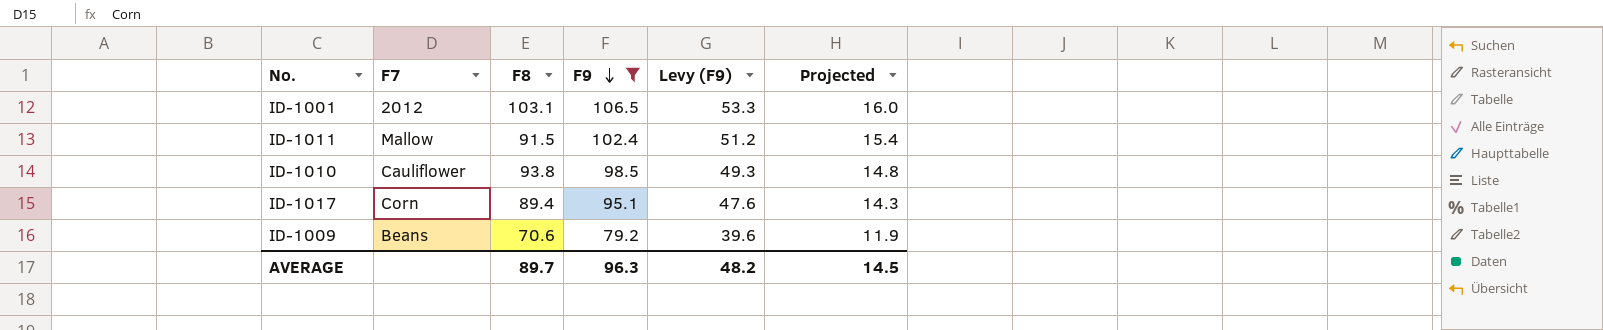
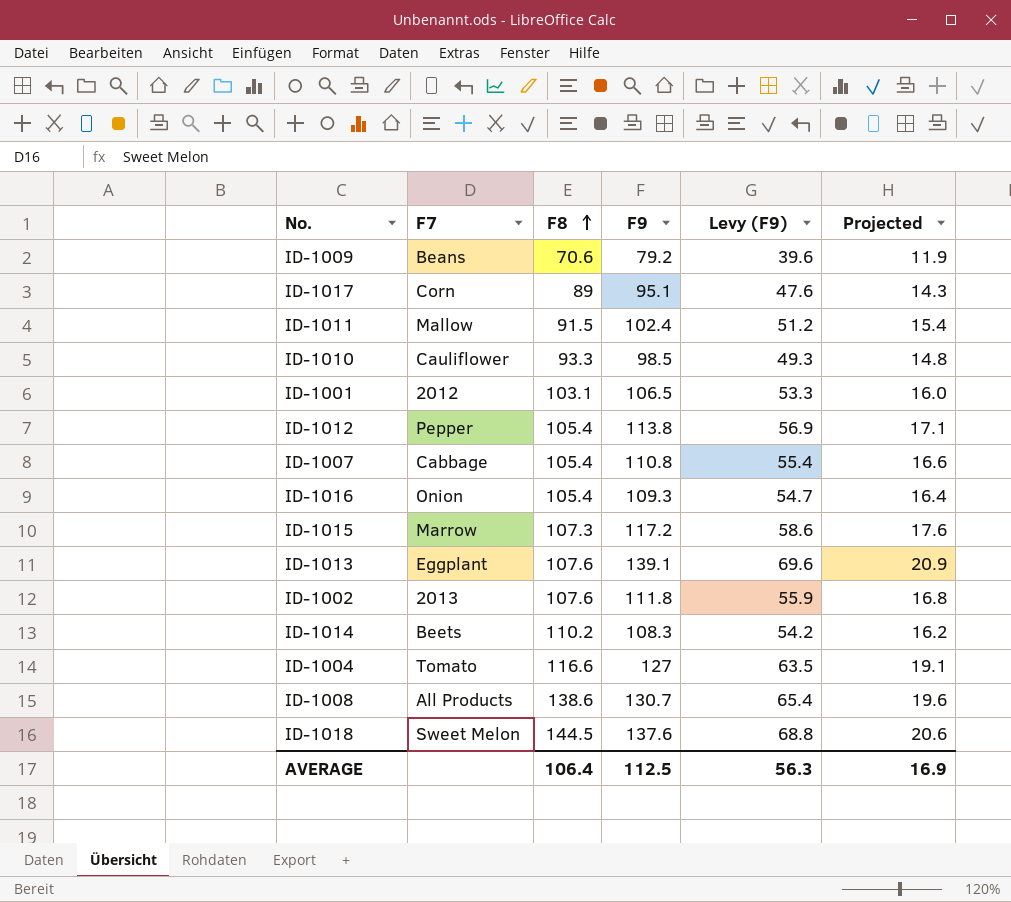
filter: F9 <= 106.5 -> none
row order: F9 descending -> F8 ascending
ID-1017 | F8: 89.4 -> 89
ID-1010 | F8: 93.8 -> 93.3
AVERAGE | F8: 89.7 -> 106.4
AVERAGE | F9: 96.3 -> 112.5
AVERAGE | Levy (F9): 48.2 -> 56.3
AVERAGE | Projected: 14.5 -> 16.9

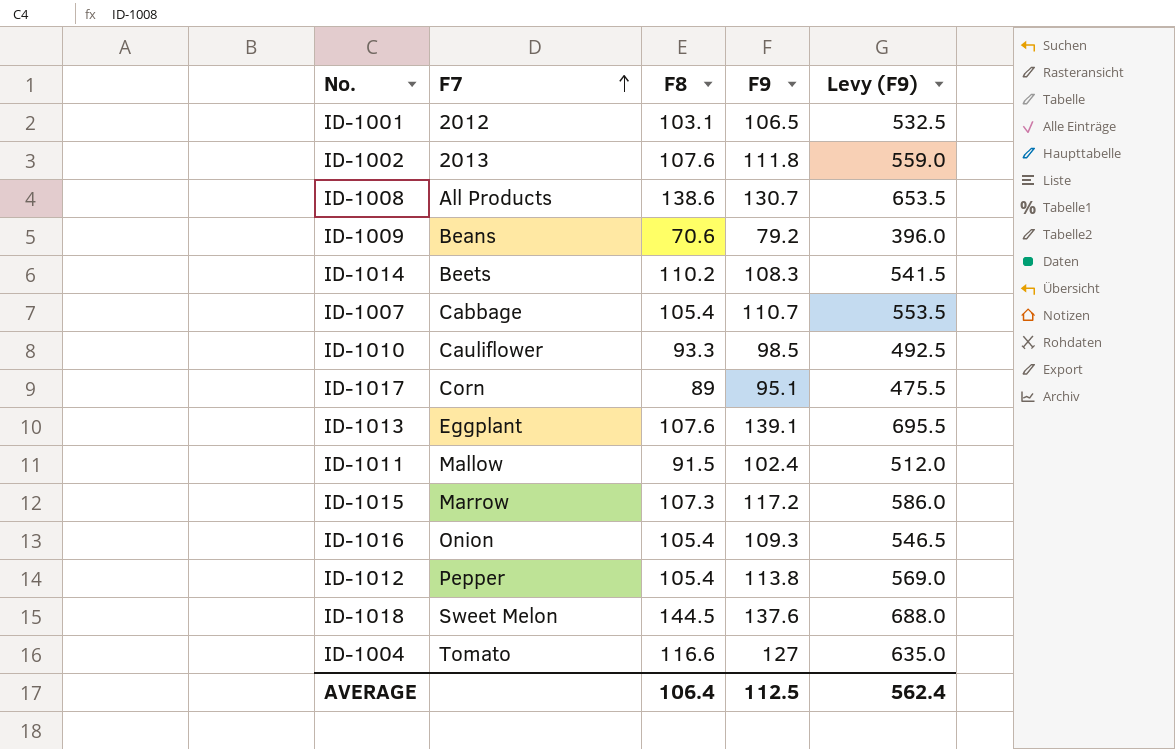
row order: F8 ascending -> F7 ascending
column Projected | formula: [F9] * 0.15 -> none
column Levy (F9) | formula: [F9] * 0.5 -> [F9] * 5
ID-1007 | F9: 110.8 -> 110.7
AVERAGE | Levy (F9): 56.3 -> 562.4

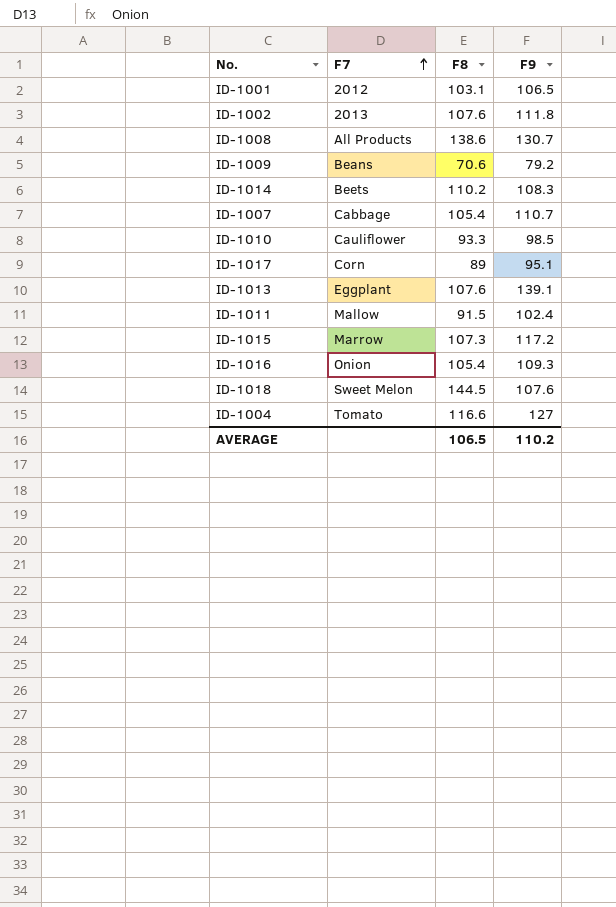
column Levy (F9) | formula: [F9] * 5 -> none
row ID-1012: Pepper | 105.4 | 113.8 | 569.0 -> none
ID-1018 | F9: 137.6 -> 107.6
AVERAGE | F8: 106.4 -> 106.5
AVERAGE | F9: 112.5 -> 110.2

